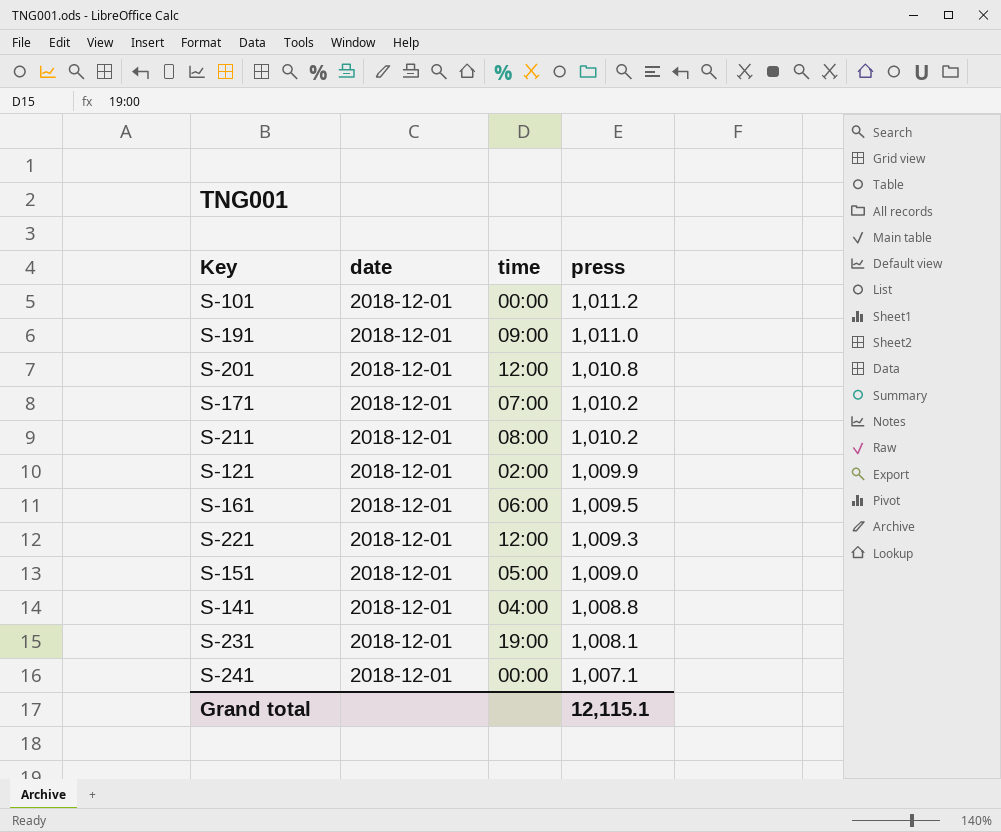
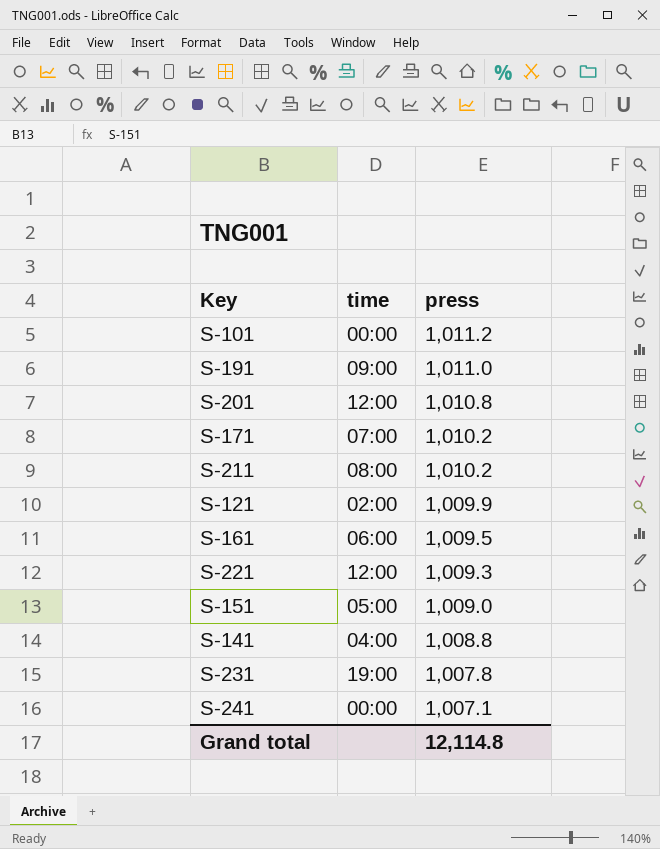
column date | position: 2 -> none
S-231 | press: 1,008.1 -> 1,007.8
Grand total | press: 12,115.1 -> 12,114.8

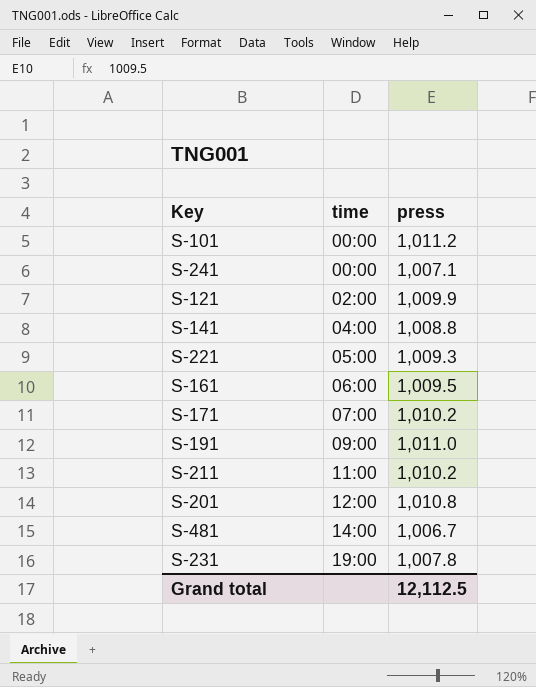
row order: press descending -> time ascending
row S-151: 05:00 | 1,009.0 -> none
S-221 | time: 12:00 -> 05:00
S-211 | time: 08:00 -> 11:00
row S-481: none -> 14:00 | 1,006.7
Grand total | press: 12,114.8 -> 12,112.5

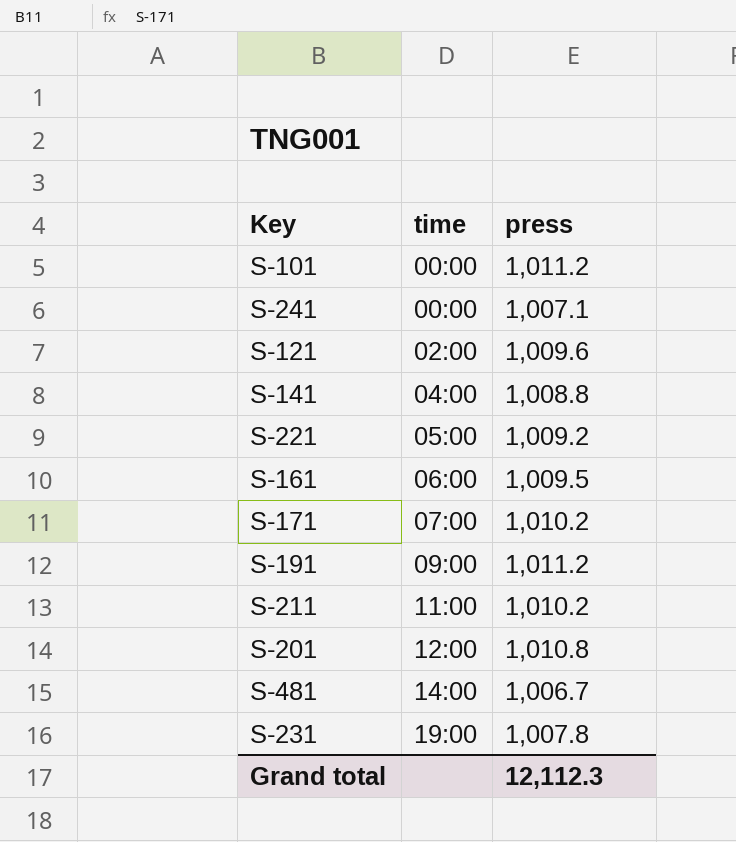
S-121 | press: 1,009.9 -> 1,009.6
S-221 | press: 1,009.3 -> 1,009.2
S-191 | press: 1,011.0 -> 1,011.2
Grand total | press: 12,112.5 -> 12,112.3

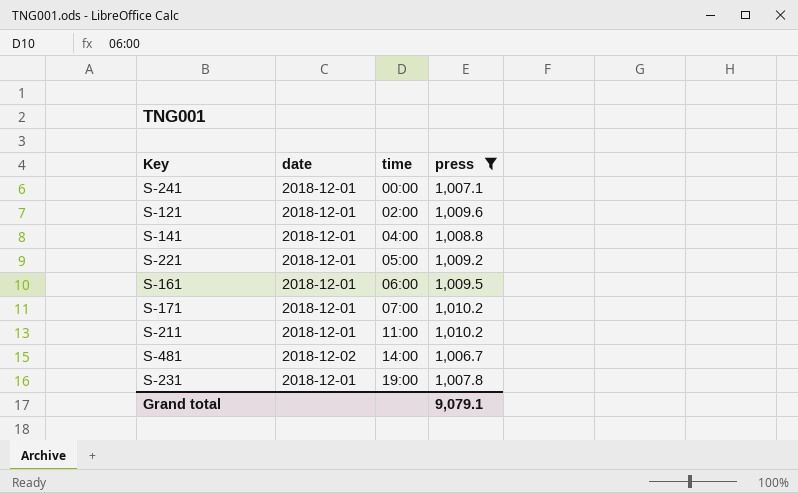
filter: none -> press <= 1,010.2
column date | position: none -> 2
Grand total | press: 12,112.3 -> 9,079.1

